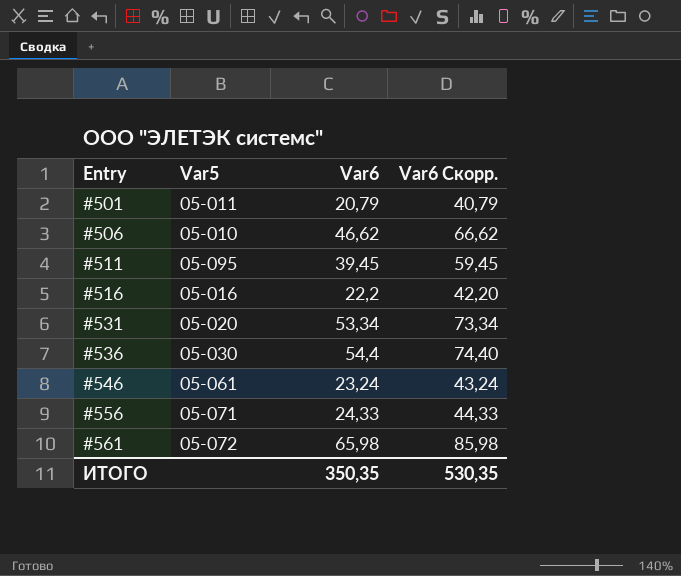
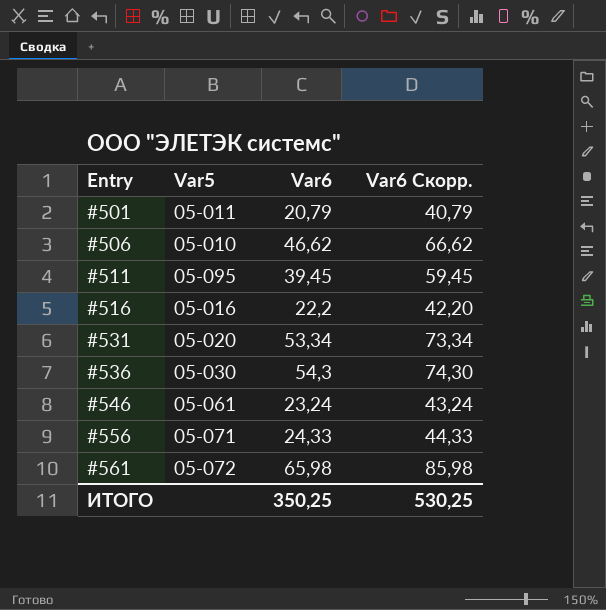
#536 | Var6: 54,4 -> 54,3
#536 | Var6 Скорр.: 74,40 -> 74,30
ИТОГО | Var6: 350,35 -> 350,25
ИТОГО | Var6 Скорр.: 530,35 -> 530,25

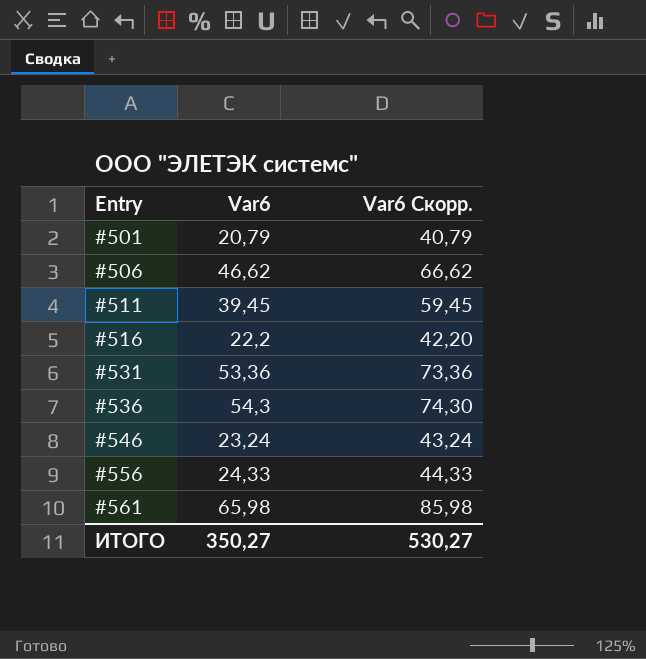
column Var5 | position: 2 -> none
#531 | Var6: 53,34 -> 53,36
#531 | Var6 Скорр.: 73,34 -> 73,36
ИТОГО | Var6: 350,25 -> 350,27
ИТОГО | Var6 Скорр.: 530,25 -> 530,27

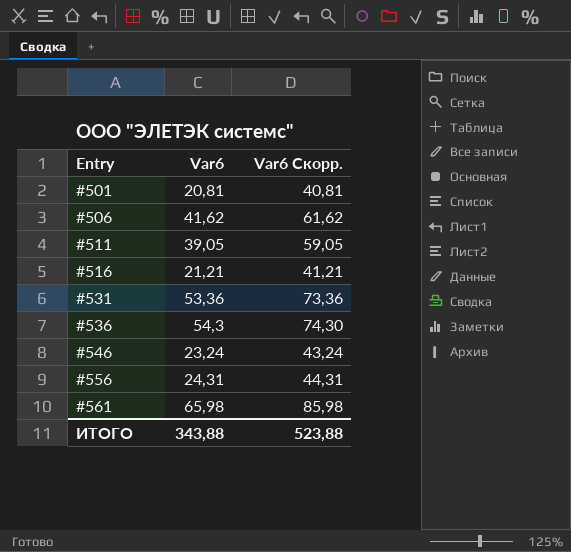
#501 | Var6: 20,79 -> 20,81
#501 | Var6 Скорр.: 40,79 -> 40,81
#506 | Var6: 46,62 -> 41,62
#506 | Var6 Скорр.: 66,62 -> 61,62
#511 | Var6: 39,45 -> 39,05
#511 | Var6 Скорр.: 59,45 -> 59,05
#516 | Var6: 22,2 -> 21,21
#516 | Var6 Скорр.: 42,20 -> 41,21
#556 | Var6: 24,33 -> 24,31
#556 | Var6 Скорр.: 44,33 -> 44,31
ИТОГО | Var6: 350,27 -> 343,88
ИТОГО | Var6 Скорр.: 530,27 -> 523,88

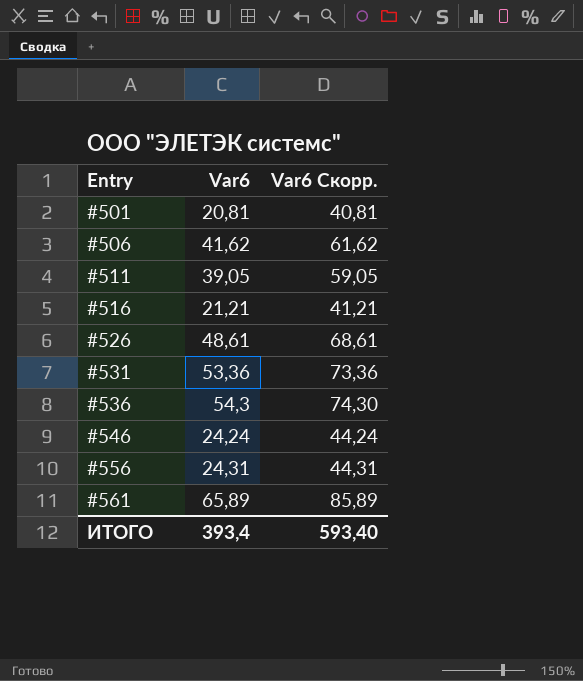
row #526: none -> 48,61 | 68,61
#546 | Var6: 23,24 -> 24,24
#546 | Var6 Скорр.: 43,24 -> 44,24
#561 | Var6: 65,98 -> 65,89
#561 | Var6 Скорр.: 85,98 -> 85,89
ИТОГО | Var6: 343,88 -> 393,4
ИТОГО | Var6 Скорр.: 523,88 -> 593,40

